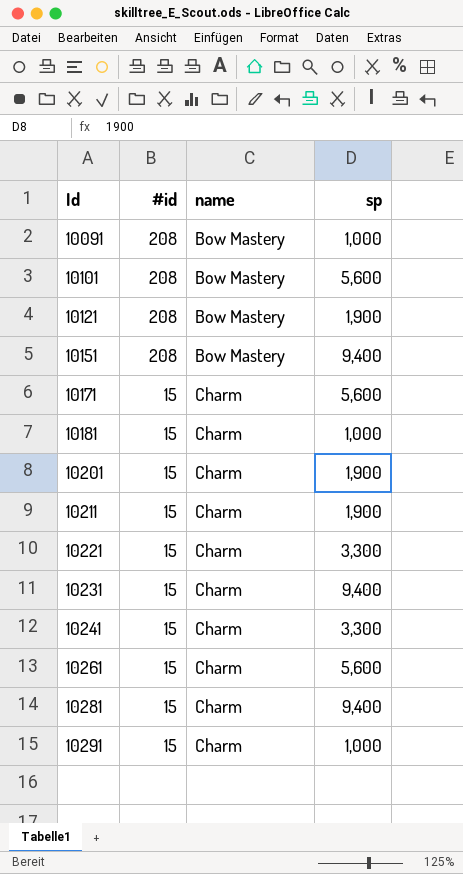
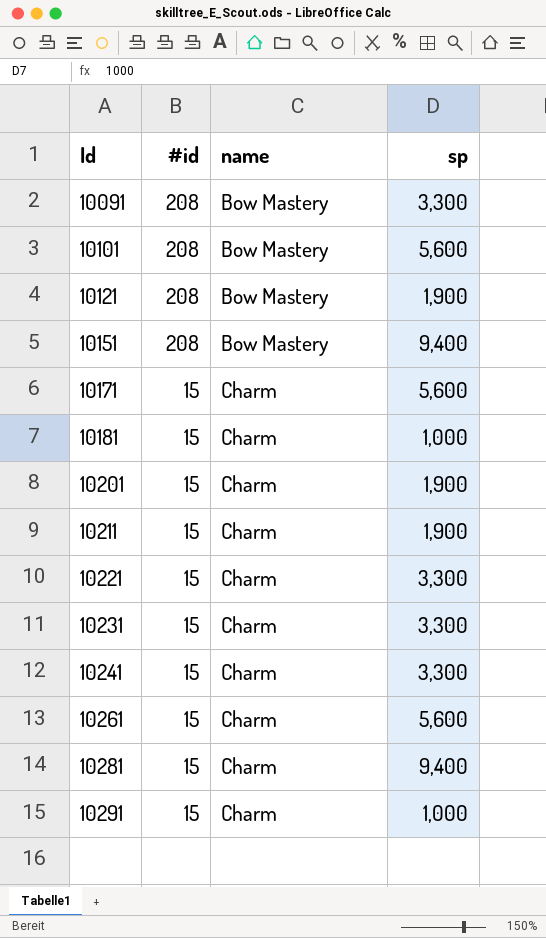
10091 | sp: 1,000 -> 3,300
10231 | sp: 9,400 -> 3,300

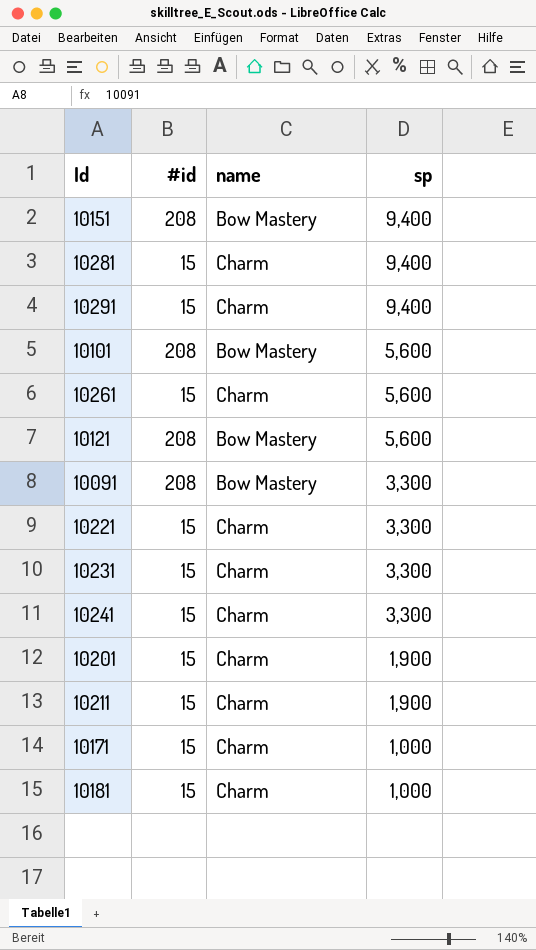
row order: Id ascending -> sp descending
10291 | sp: 1,000 -> 9,400
10121 | sp: 1,900 -> 5,600
10171 | sp: 5,600 -> 1,000

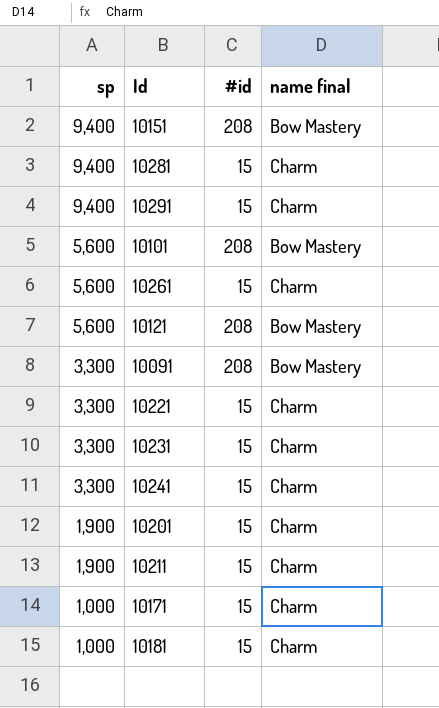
column sp | position: 4 -> 1
column name: name -> name final

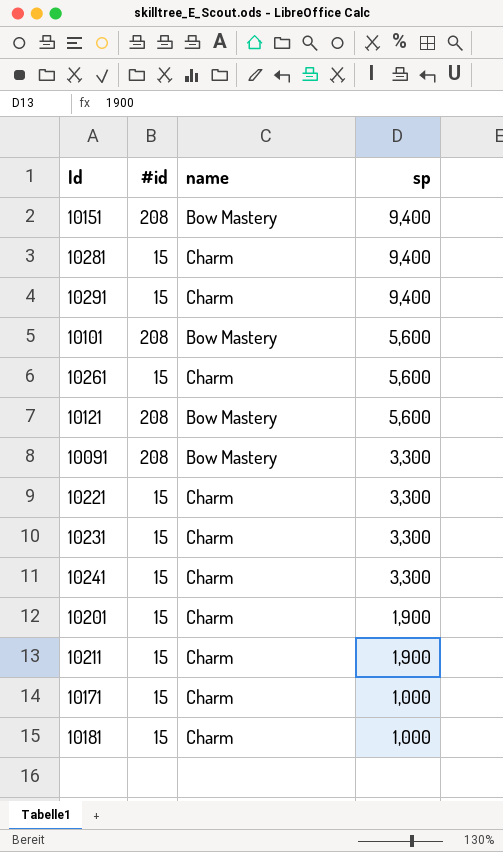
column name: name final -> name
column sp | position: 1 -> 4

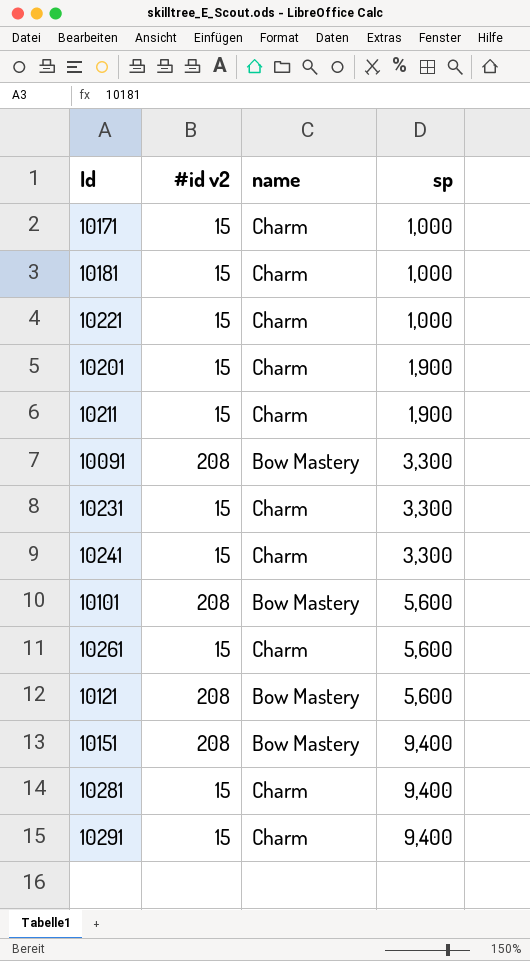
row order: sp descending -> sp ascending
column name: #id -> #id v2
10221 | sp: 3,300 -> 1,000

